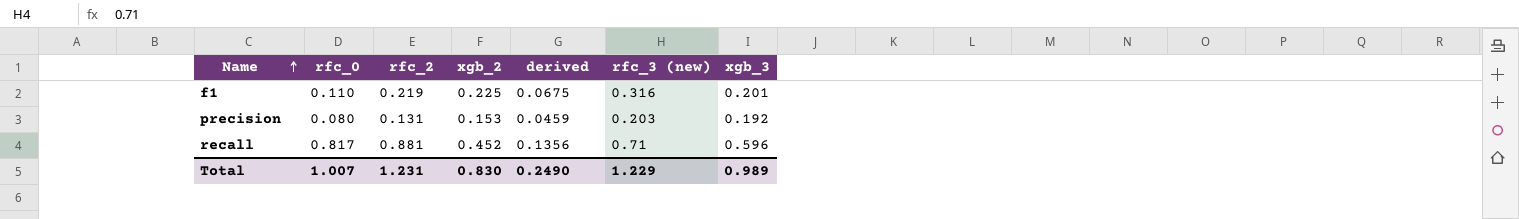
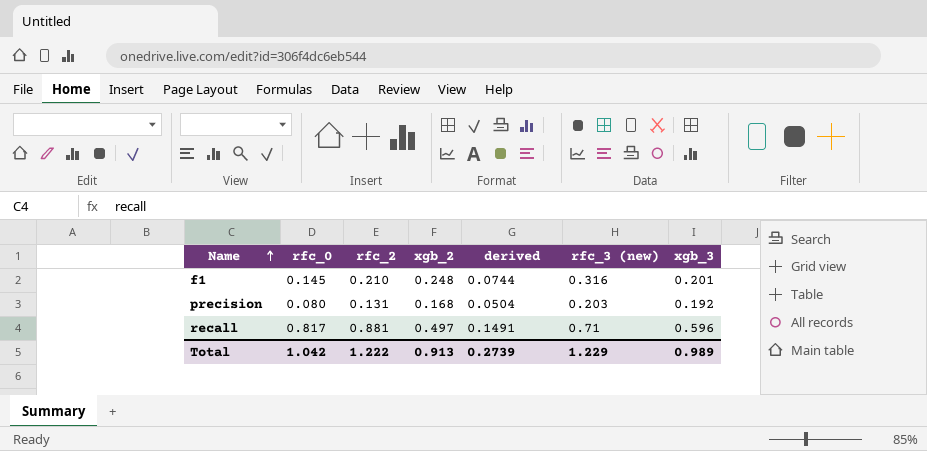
f1 | rfc_0: 0.110 -> 0.145
f1 | rfc_2: 0.219 -> 0.210
f1 | xgb_2: 0.225 -> 0.248
f1 | derived: 0.0675 -> 0.0744
precision | xgb_2: 0.153 -> 0.168
precision | derived: 0.0459 -> 0.0504
recall | xgb_2: 0.452 -> 0.497
recall | derived: 0.1356 -> 0.1491
Total | rfc_0: 1.007 -> 1.042
Total | rfc_2: 1.231 -> 1.222
Total | xgb_2: 0.830 -> 0.913
Total | derived: 0.2490 -> 0.2739

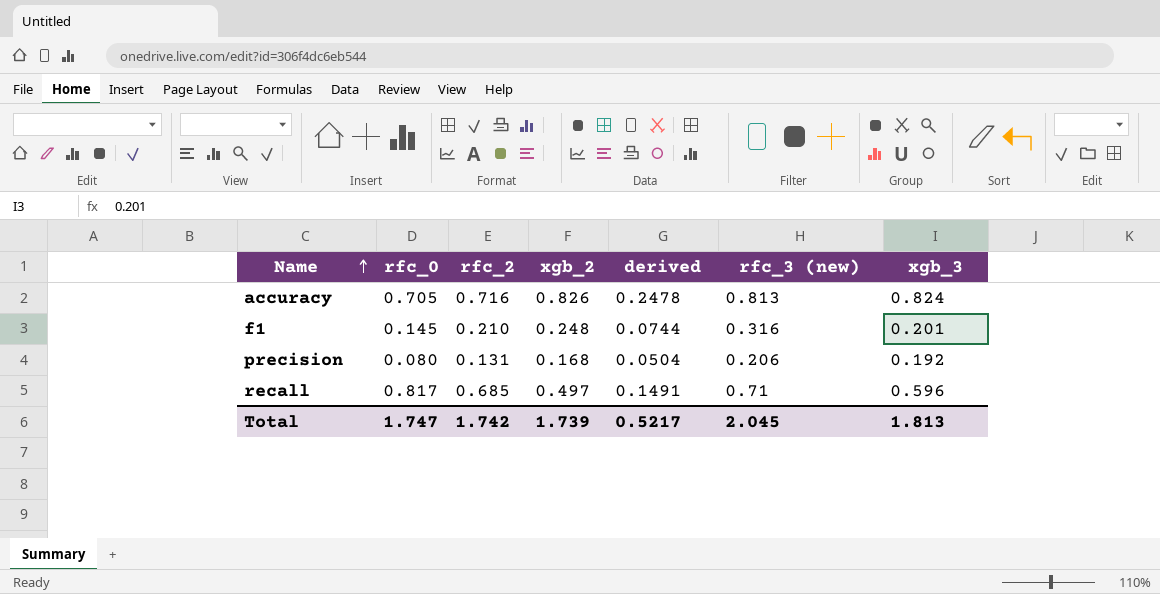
row accuracy: none -> 0.705 | 0.716 | 0.826 | 0.2478 | 0.813 | 0.824
precision | rfc_3 (new): 0.203 -> 0.206
recall | rfc_2: 0.881 -> 0.685
Total | rfc_0: 1.042 -> 1.747
Total | rfc_2: 1.222 -> 1.742
Total | xgb_2: 0.913 -> 1.739
Total | derived: 0.2739 -> 0.5217
Total | rfc_3 (new): 1.229 -> 2.045
Total | xgb_3: 0.989 -> 1.813

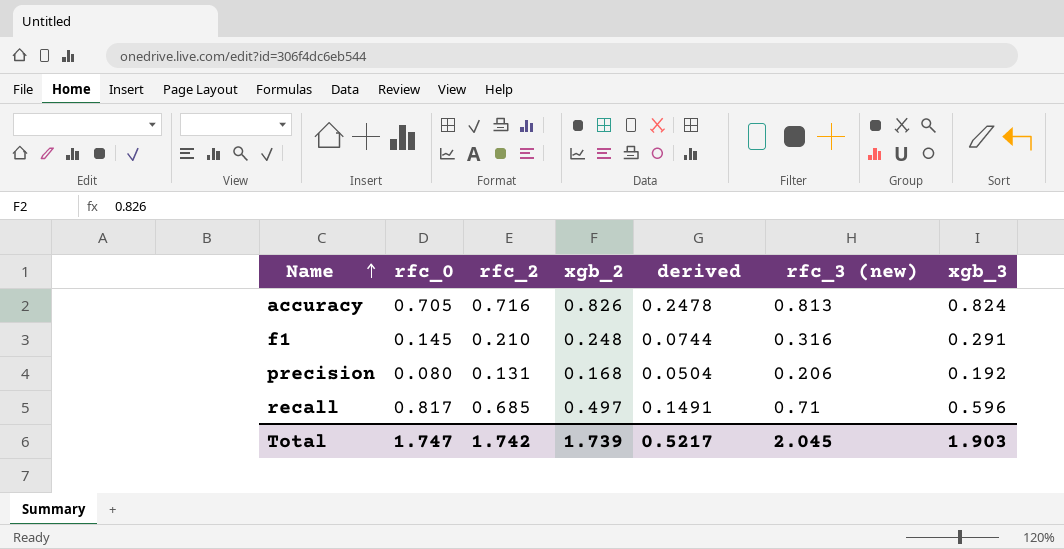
f1 | xgb_3: 0.201 -> 0.291
Total | xgb_3: 1.813 -> 1.903

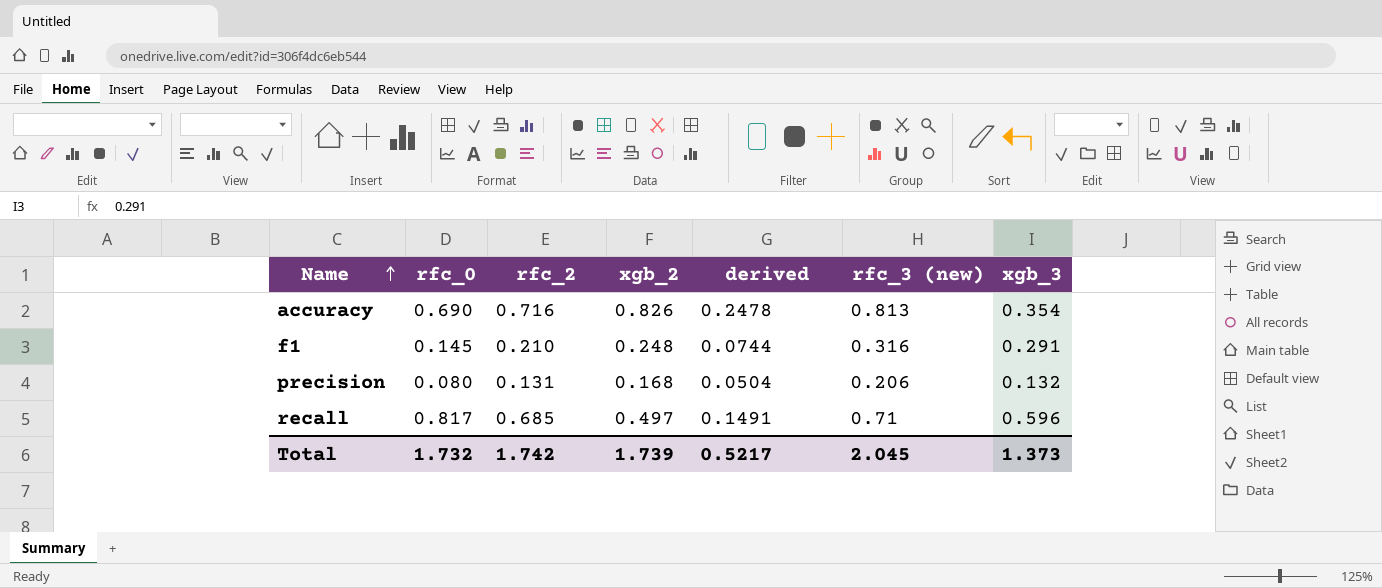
accuracy | rfc_0: 0.705 -> 0.690
accuracy | xgb_3: 0.824 -> 0.354
precision | xgb_3: 0.192 -> 0.132
Total | rfc_0: 1.747 -> 1.732
Total | xgb_3: 1.903 -> 1.373

